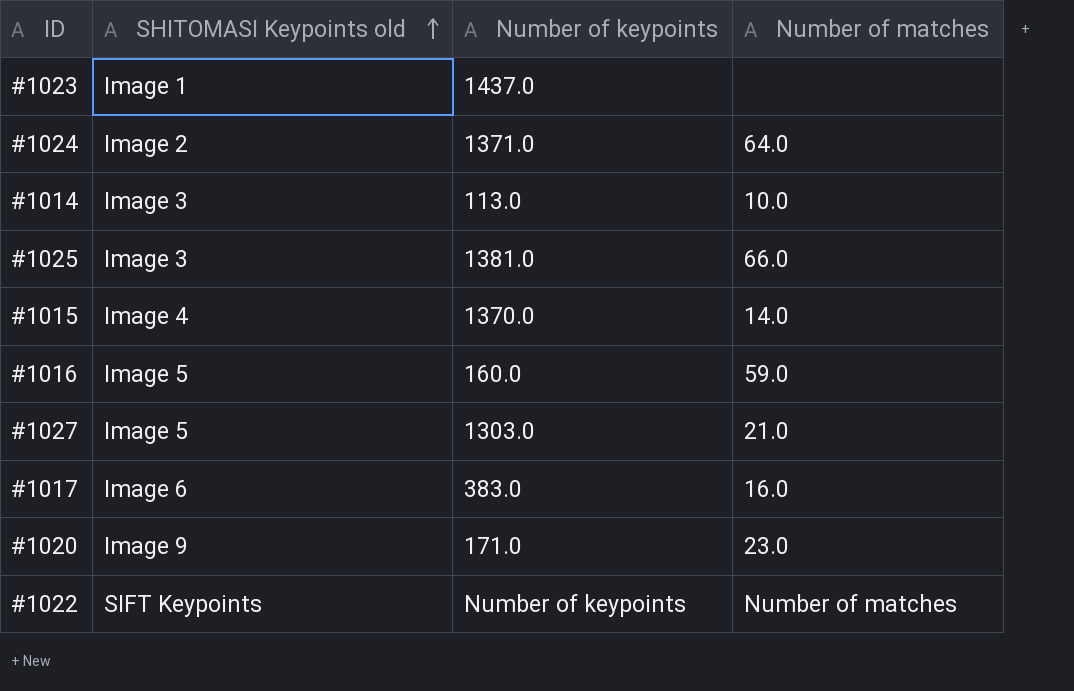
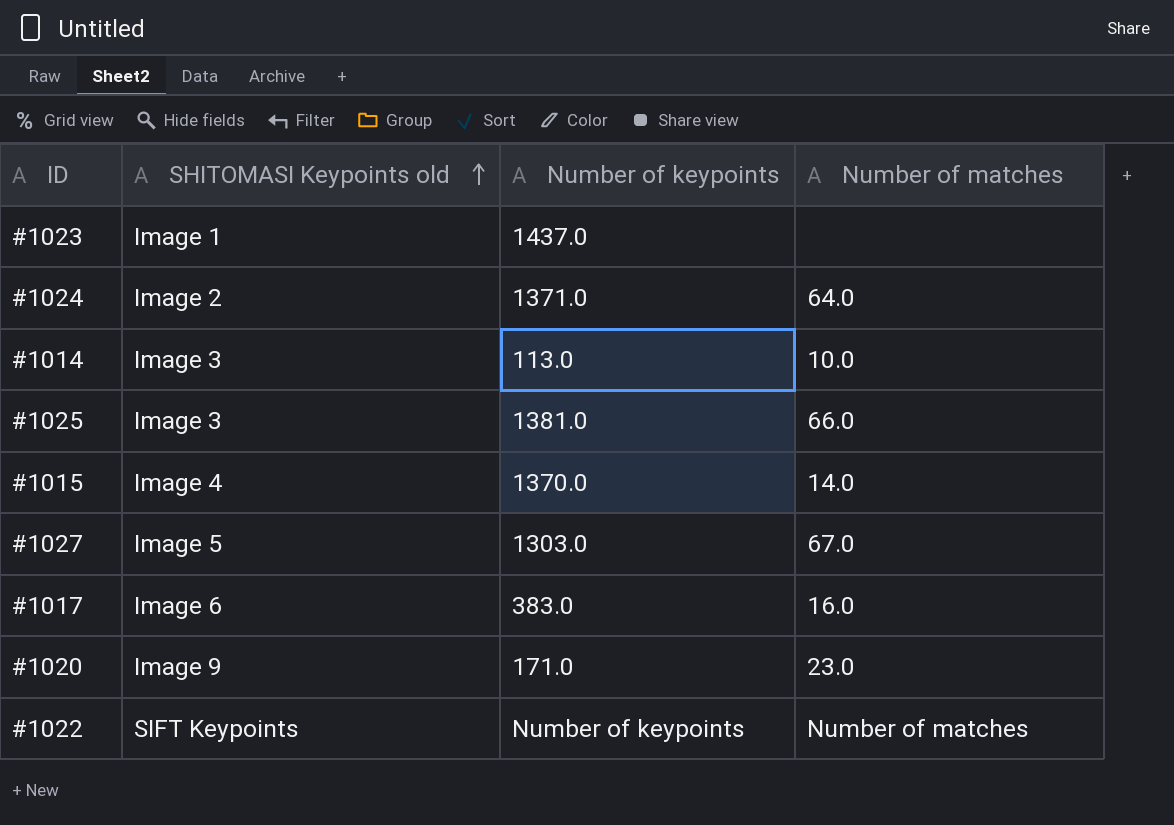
row #1016: Image 5 | 160.0 | 59.0 -> none
#1027 | Number of matches: 21.0 -> 67.0

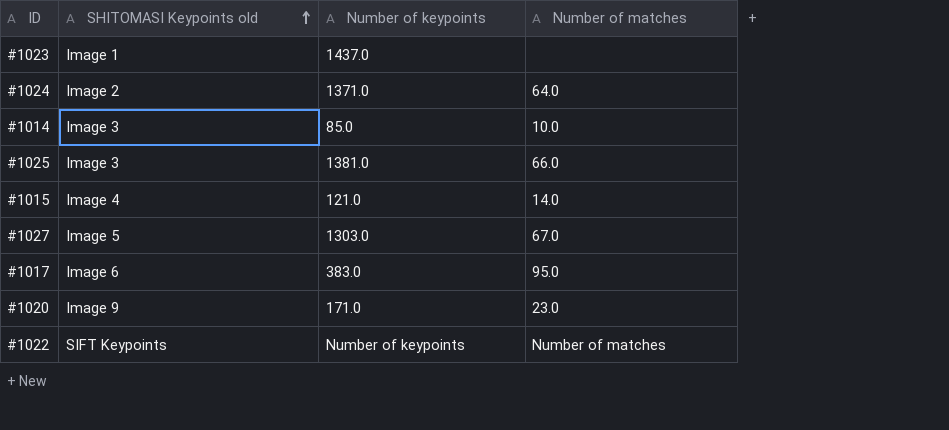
#1014 | Number of keypoints: 113.0 -> 85.0
#1015 | Number of keypoints: 1370.0 -> 121.0
#1017 | Number of matches: 16.0 -> 95.0

